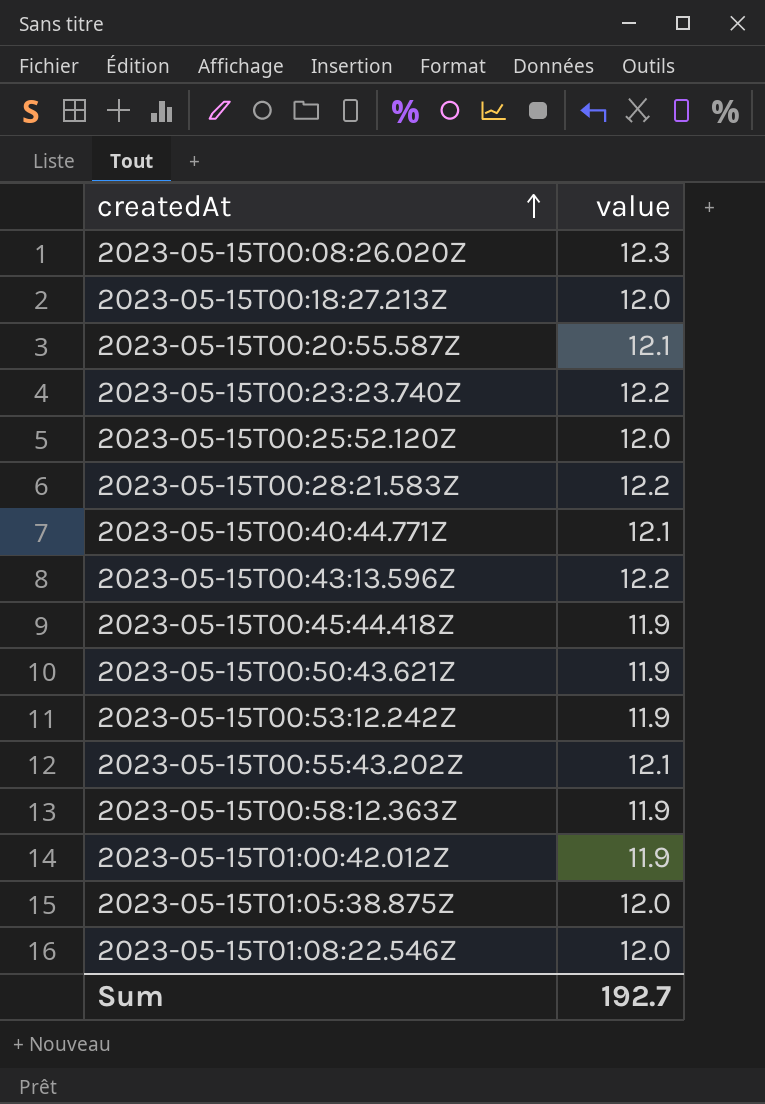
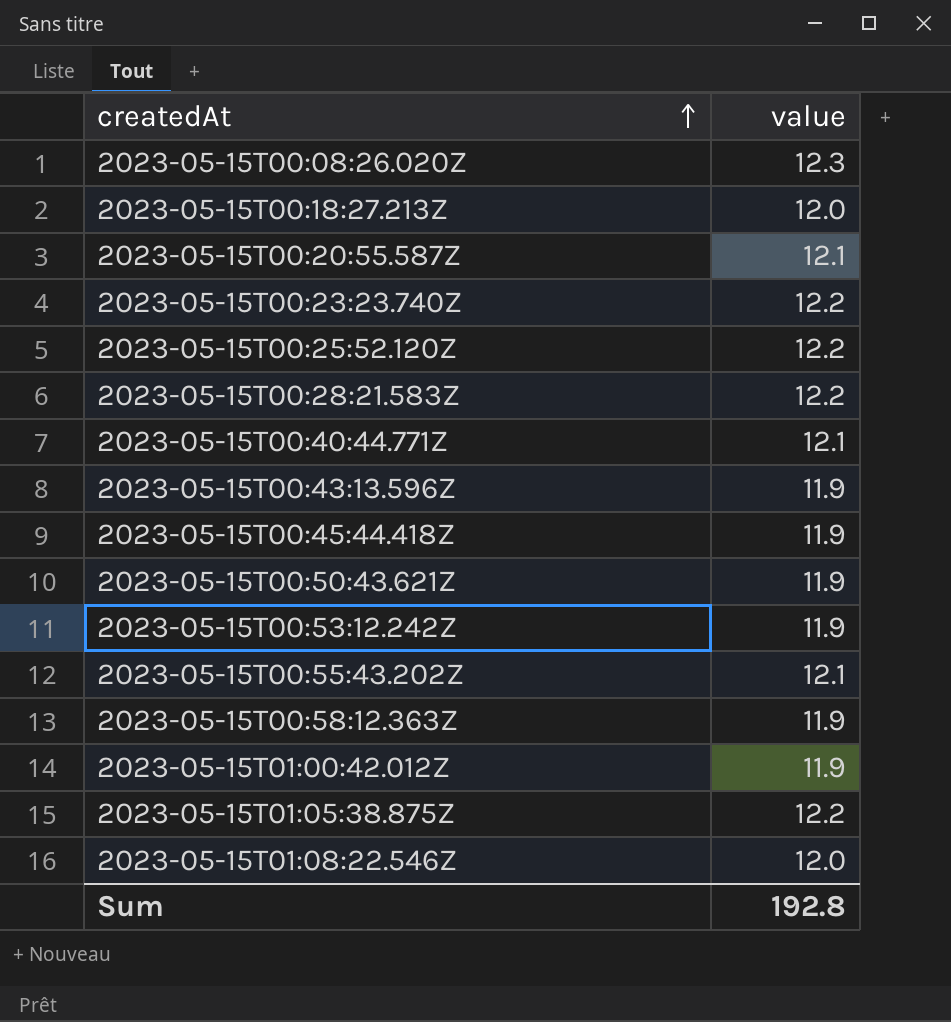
2023-05-15T00:25:52.120Z | value: 12.0 -> 12.2
2023-05-15T00:43:13.596Z | value: 12.2 -> 11.9
2023-05-15T01:05:38.875Z | value: 12.0 -> 12.2
Sum | value: 192.7 -> 192.8

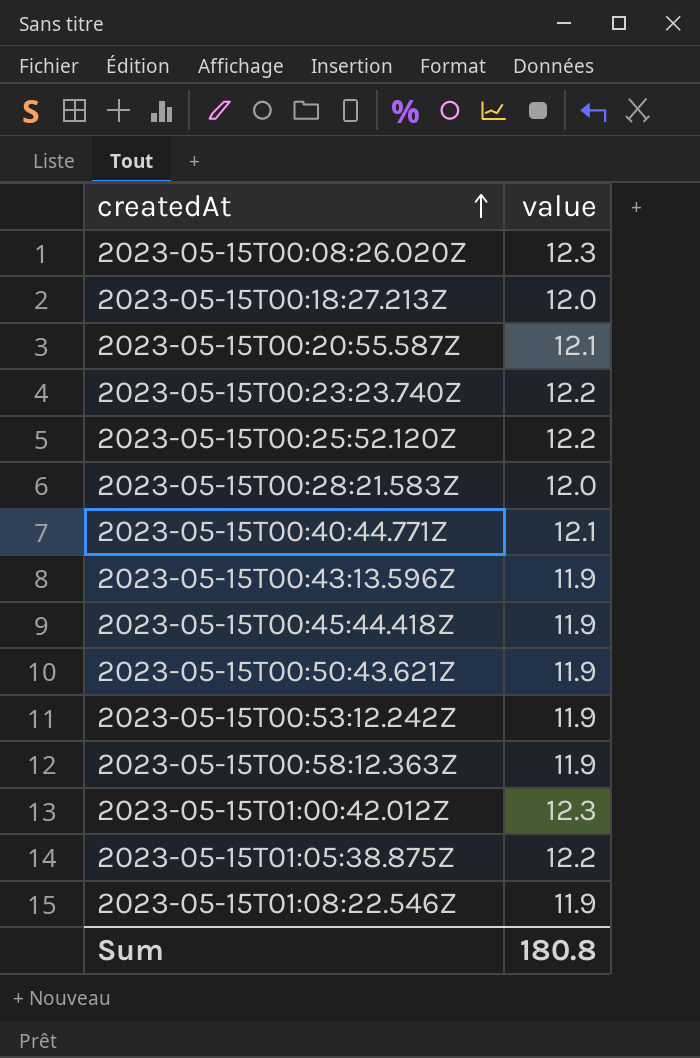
row 2023-05-15T00:55:43.202Z: 12.1 -> none
2023-05-15T00:28:21.583Z | value: 12.2 -> 12.0
2023-05-15T01:00:42.012Z | value: 11.9 -> 12.3
2023-05-15T01:08:22.546Z | value: 12.0 -> 11.9
Sum | value: 192.8 -> 180.8

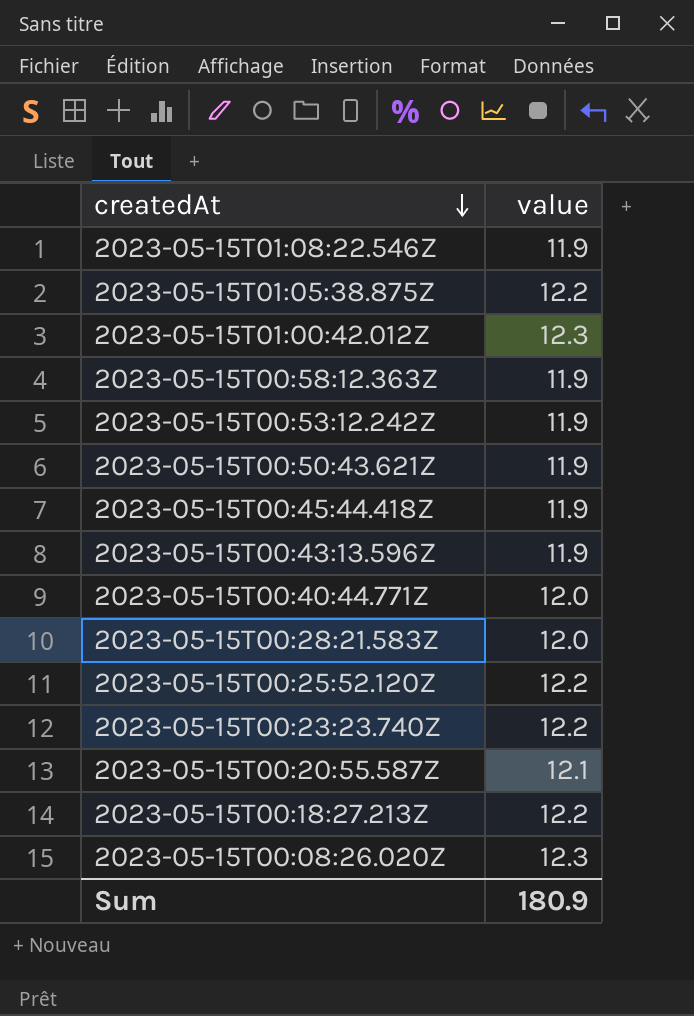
row order: createdAt ascending -> createdAt descending
2023-05-15T00:40:44.771Z | value: 12.1 -> 12.0
2023-05-15T00:18:27.213Z | value: 12.0 -> 12.2
Sum | value: 180.8 -> 180.9

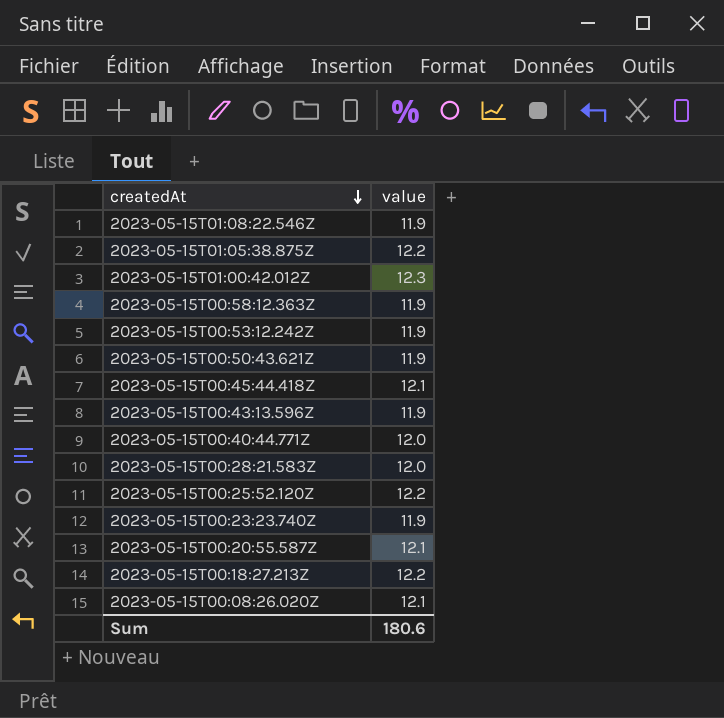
2023-05-15T00:45:44.418Z | value: 11.9 -> 12.1
2023-05-15T00:23:23.740Z | value: 12.2 -> 11.9
2023-05-15T00:08:26.020Z | value: 12.3 -> 12.1
Sum | value: 180.9 -> 180.6

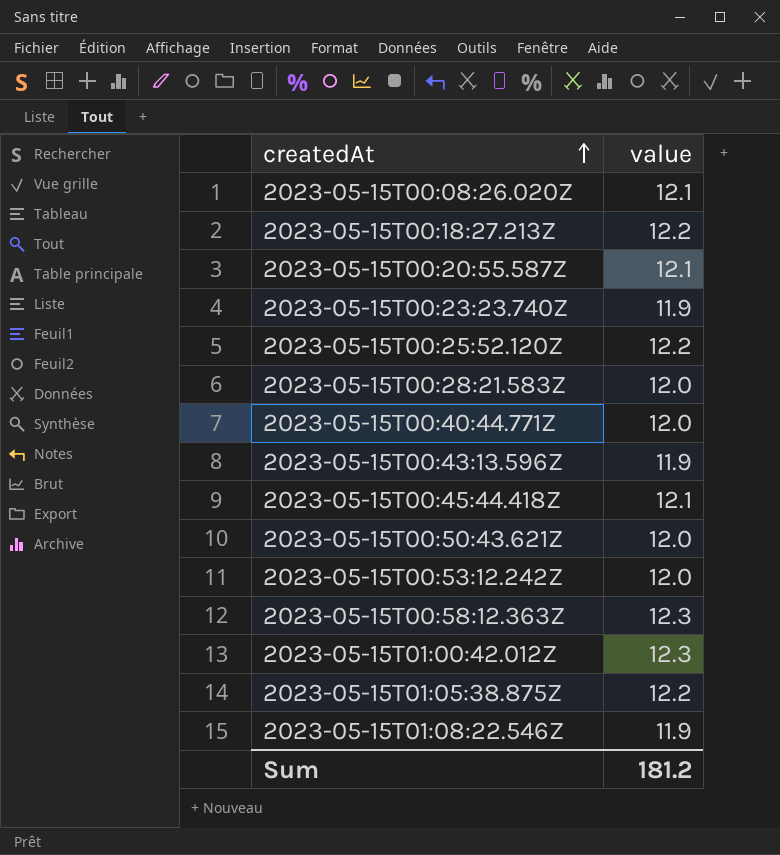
row order: createdAt descending -> createdAt ascending
2023-05-15T00:50:43.621Z | value: 11.9 -> 12.0
2023-05-15T00:53:12.242Z | value: 11.9 -> 12.0
2023-05-15T00:58:12.363Z | value: 11.9 -> 12.3
Sum | value: 180.6 -> 181.2

